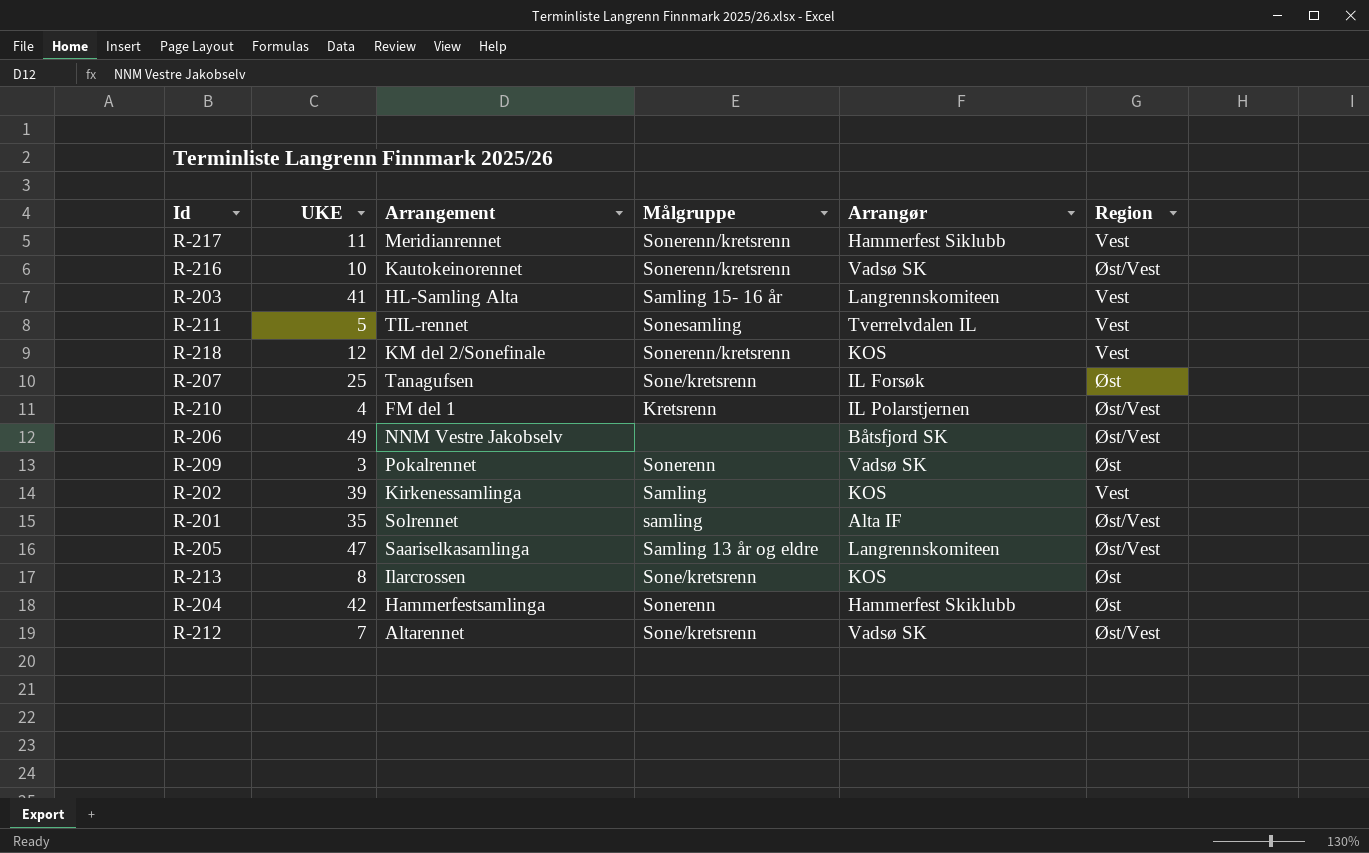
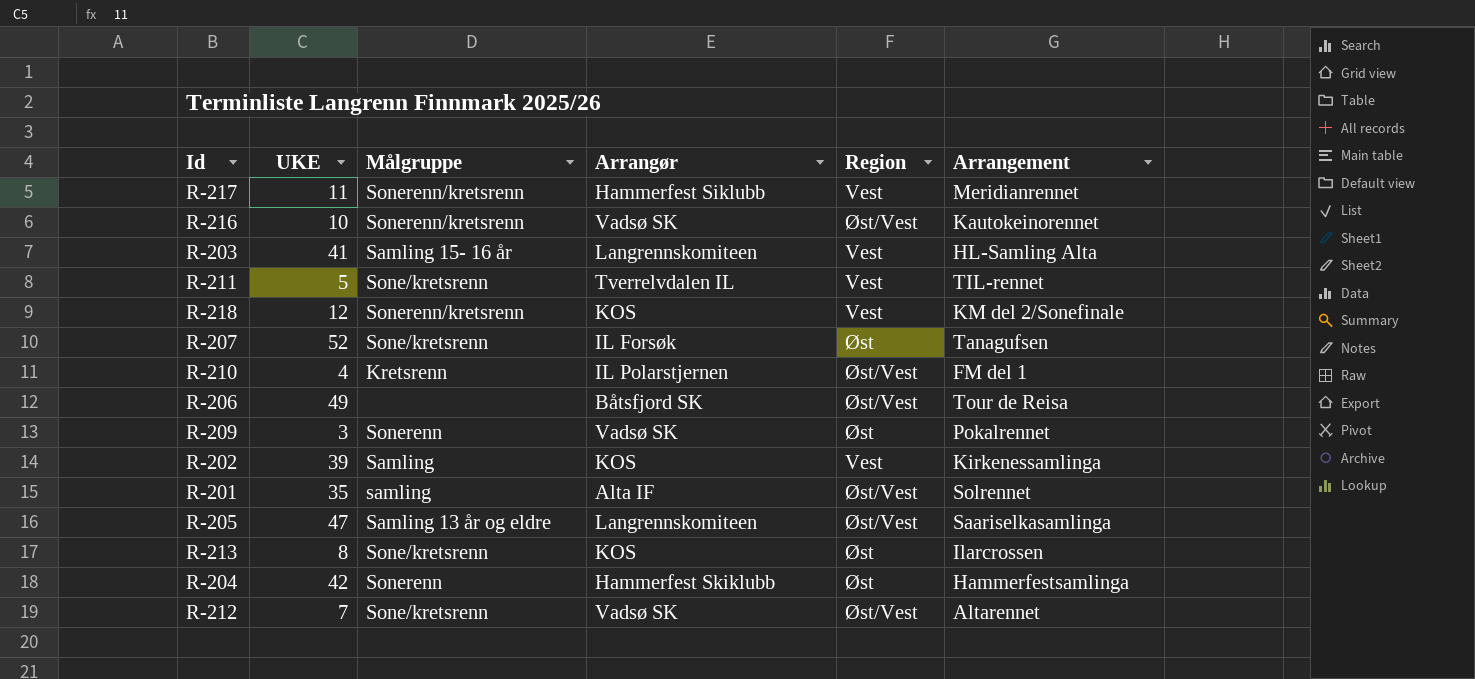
column Arrangement | position: 3 -> 6
R-211 | Målgruppe: Sonesamling -> Sone/kretsrenn
R-207 | UKE: 25 -> 52
R-206 | Arrangement: NNM Vestre Jakobselv -> Tour de Reisa

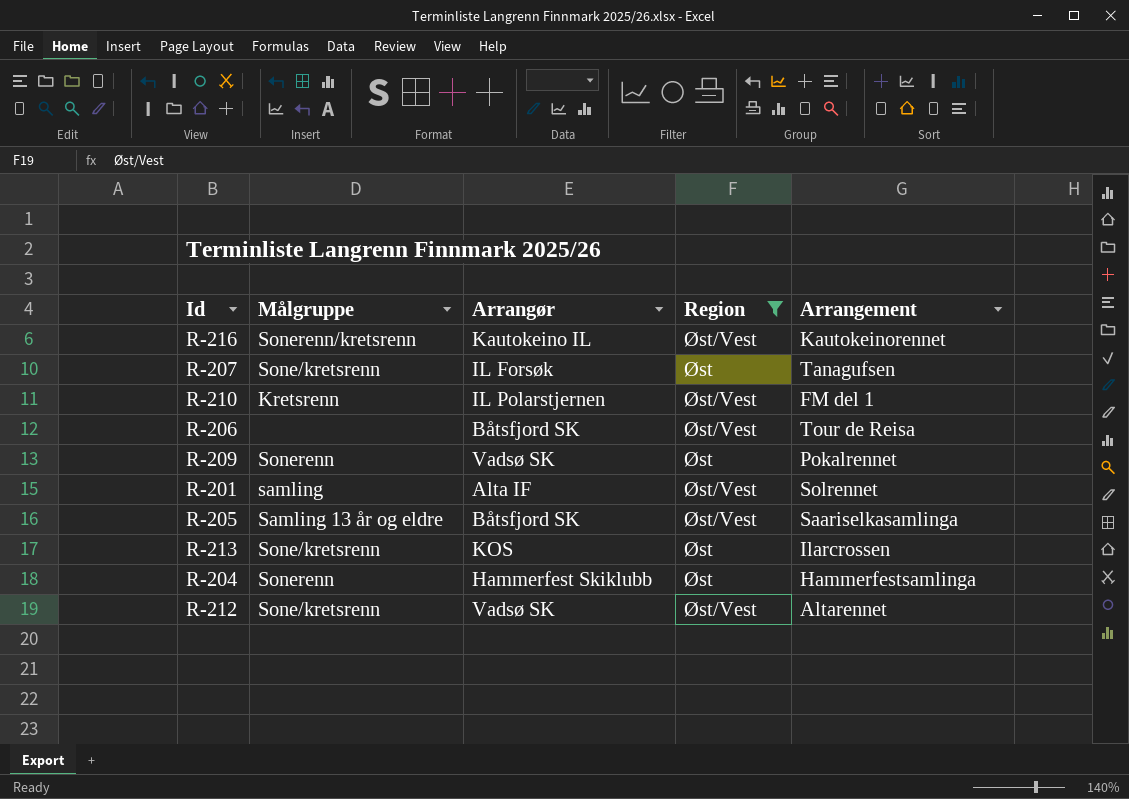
filter: none -> Region != Vest
column UKE | position: 2 -> none
R-216 | Arrangør: Vadsø SK -> Kautokeino IL
R-205 | Arrangør: Langrennskomiteen -> Båtsfjord SK

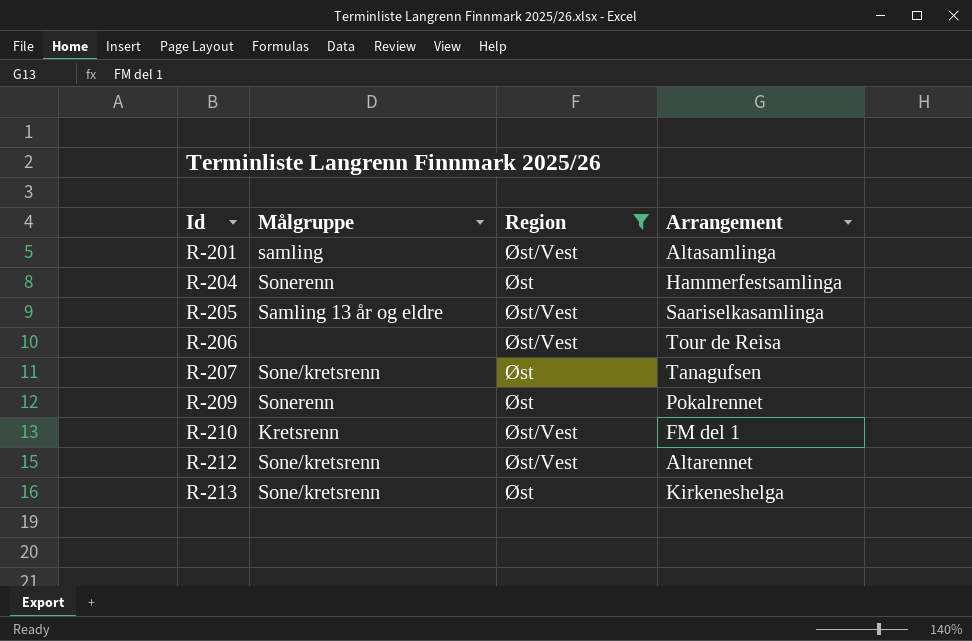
row order: none -> Id ascending
column Arrangør | position: 3 -> none
row R-216: Sonerenn/kretsrenn | Kautokeino IL | Øst/Vest | Kautokeinorennet -> none
R-201 | Arrangement: Solrennet -> Altasamlinga
R-213 | Arrangement: Ilarcrossen -> Kirkeneshelga

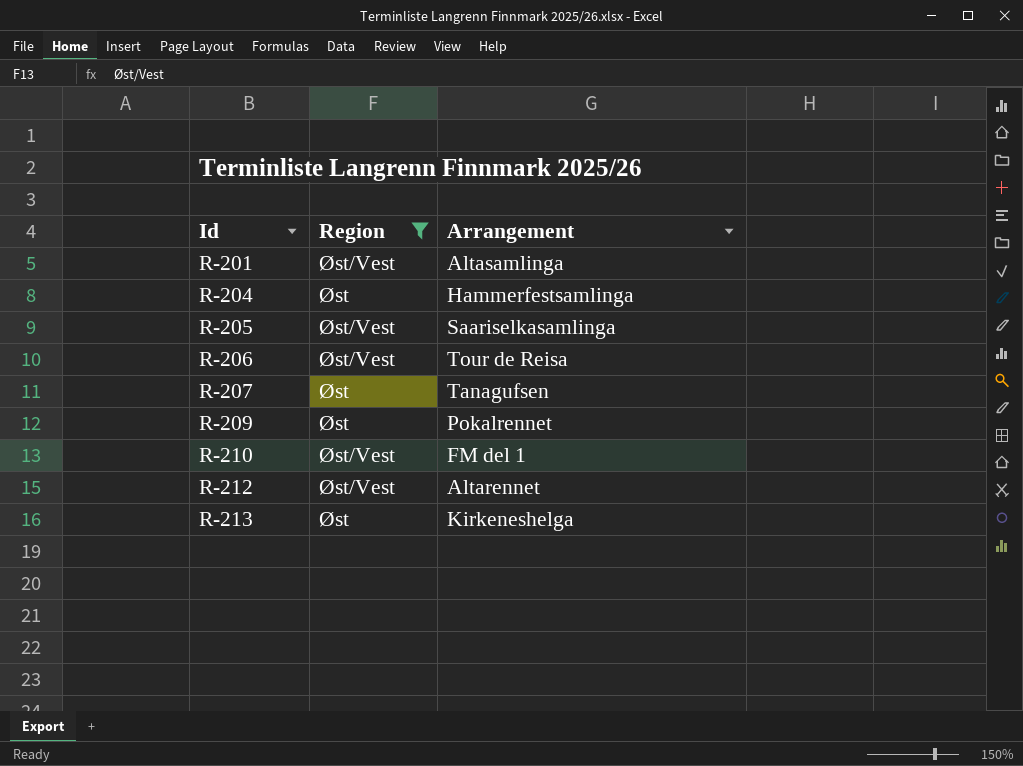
column Målgruppe | position: 2 -> none

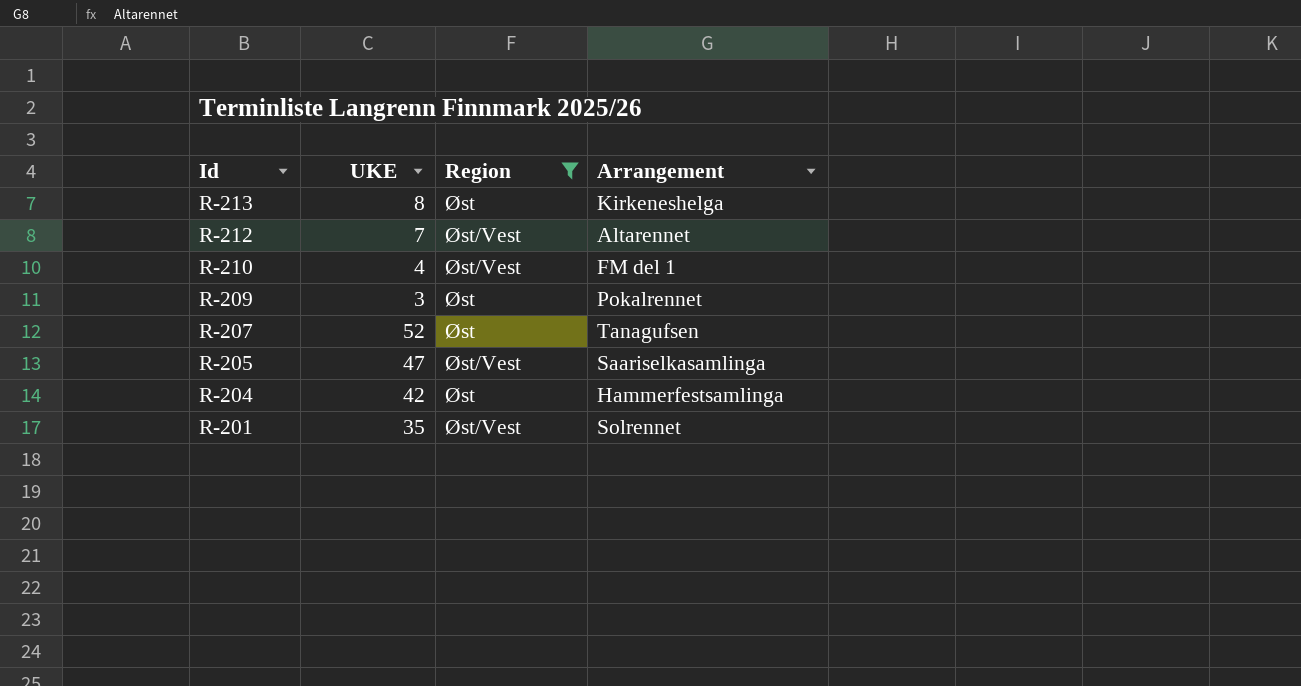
row order: Id ascending -> Id descending
column UKE | position: none -> 2
row R-206: Øst/Vest | Tour de Reisa -> none
R-201 | Arrangement: Altasamlinga -> Solrennet

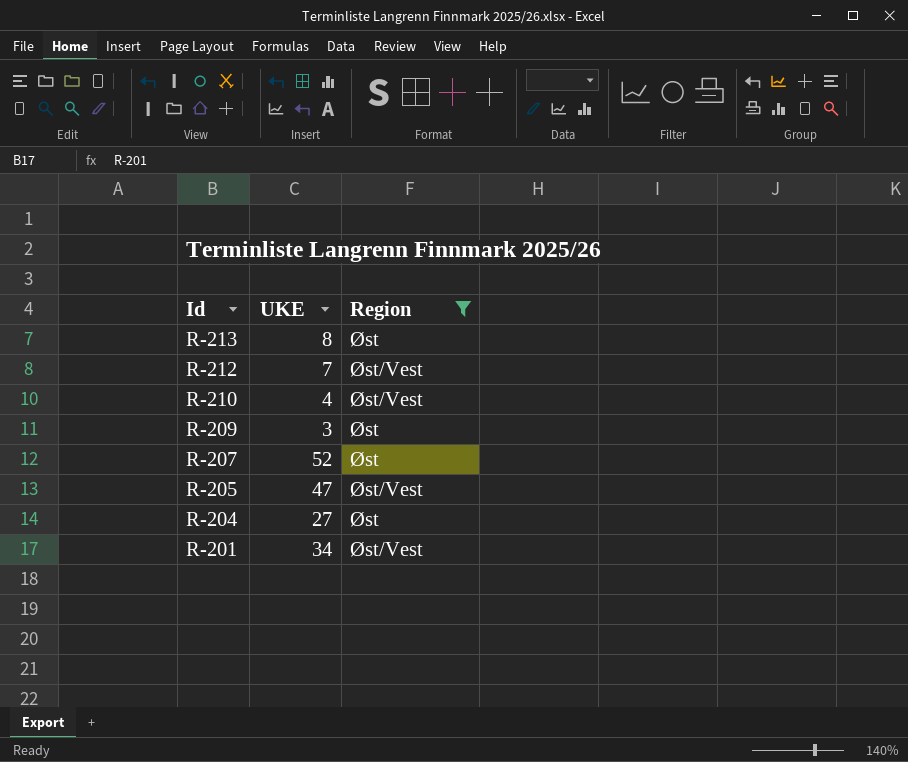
column Arrangement | position: 4 -> none
R-204 | UKE: 42 -> 27
R-201 | UKE: 35 -> 34

